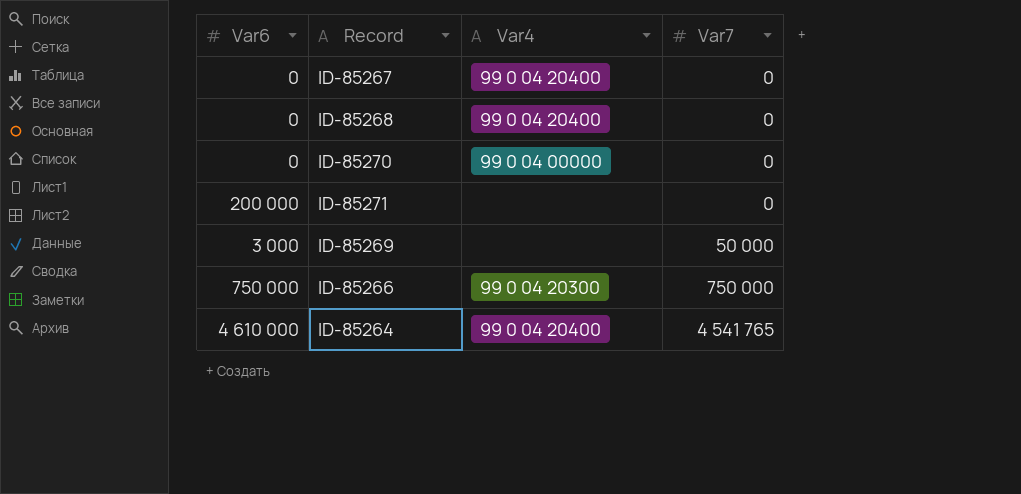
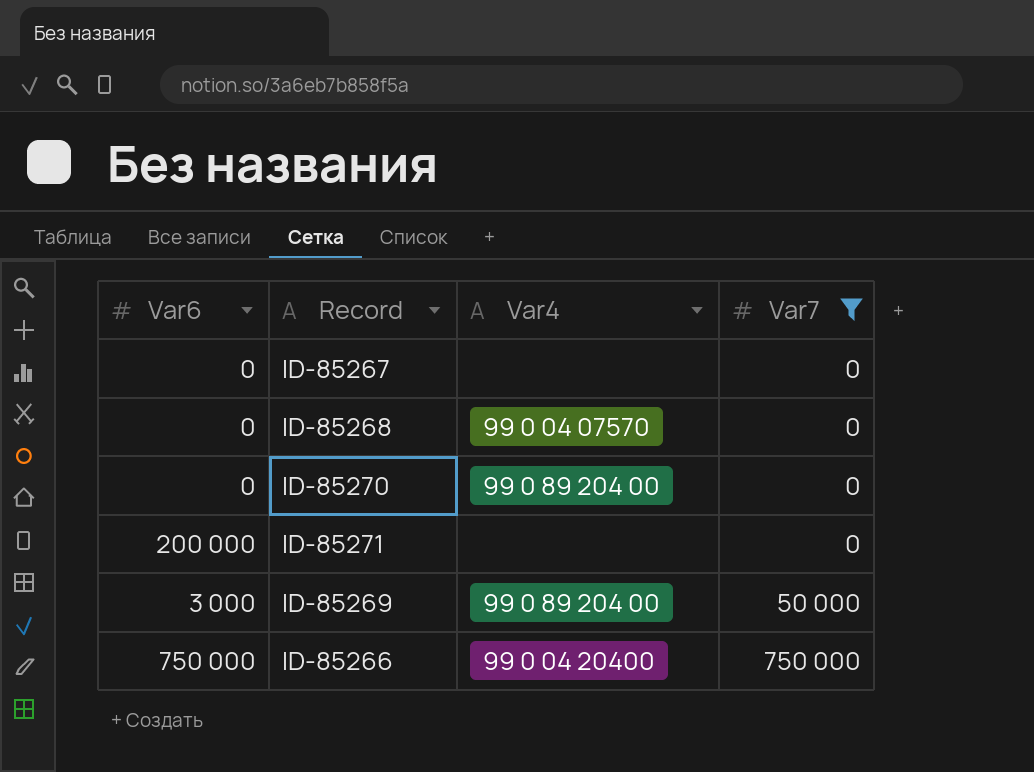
filter: none -> Var7 != 4 541 765
ID-85267 | Var4: 99 0 04 20400 -> none
ID-85268 | Var4: 99 0 04 20400 -> 99 0 04 07570
ID-85270 | Var4: 99 0 04 00000 -> 99 0 89 204 00
ID-85269 | Var4: none -> 99 0 89 204 00
ID-85266 | Var4: 99 0 04 20300 -> 99 0 04 20400

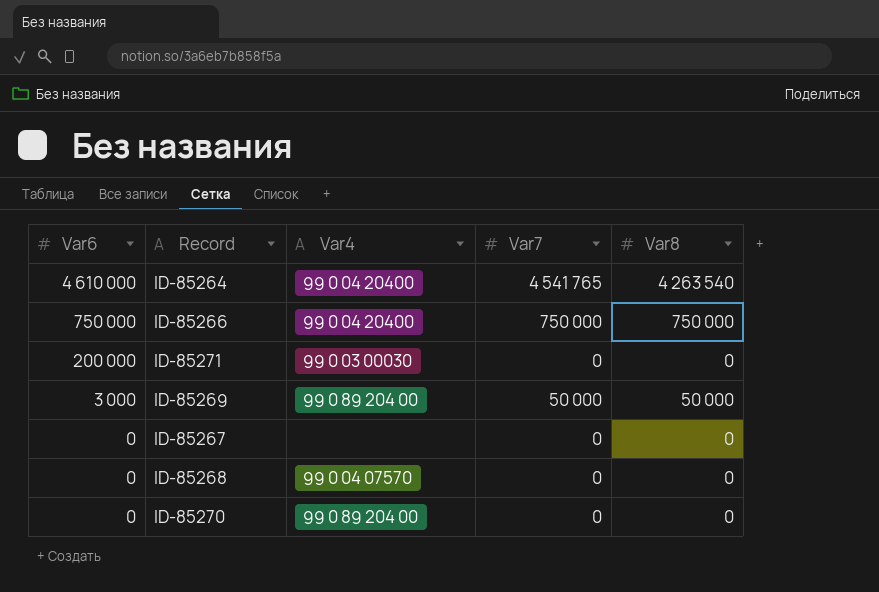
filter: Var7 != 4 541 765 -> none
row order: Var7 ascending -> Var6 descending
column Var8 | position: none -> 5
ID-85271 | Var4: none -> 99 0 03 00030

